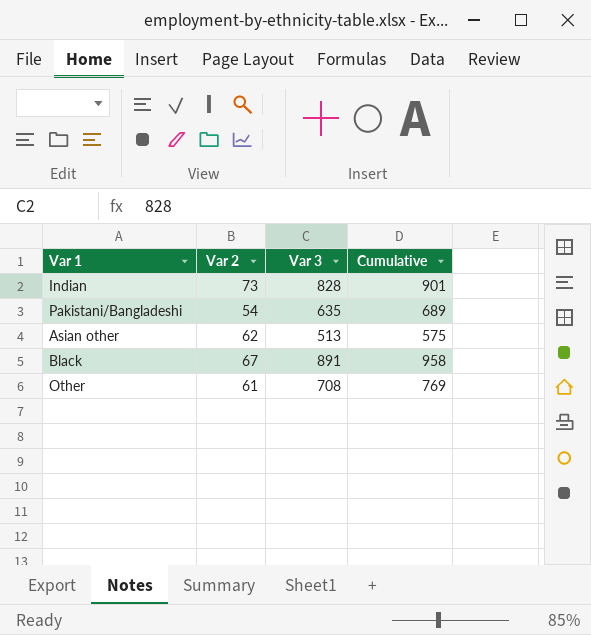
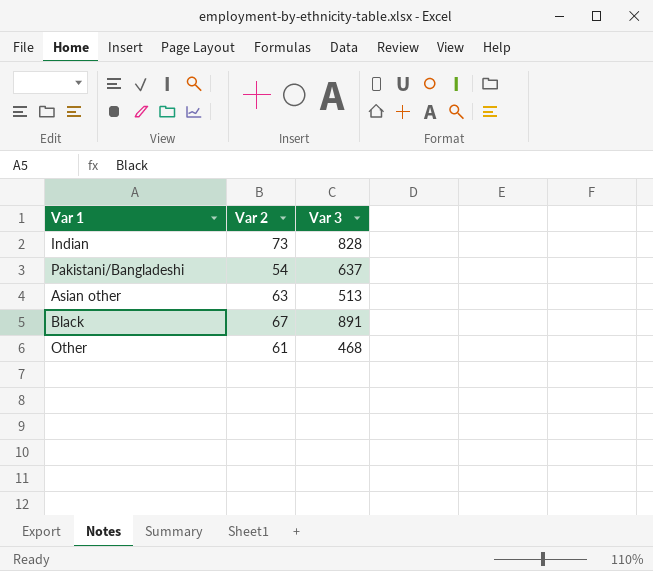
column Cumulative | formula: [Var 2] + [Var 3] -> none
Pakistani/Bangladeshi | Var 3: 635 -> 637
Asian other | Var 2: 62 -> 63
Other | Var 3: 708 -> 468

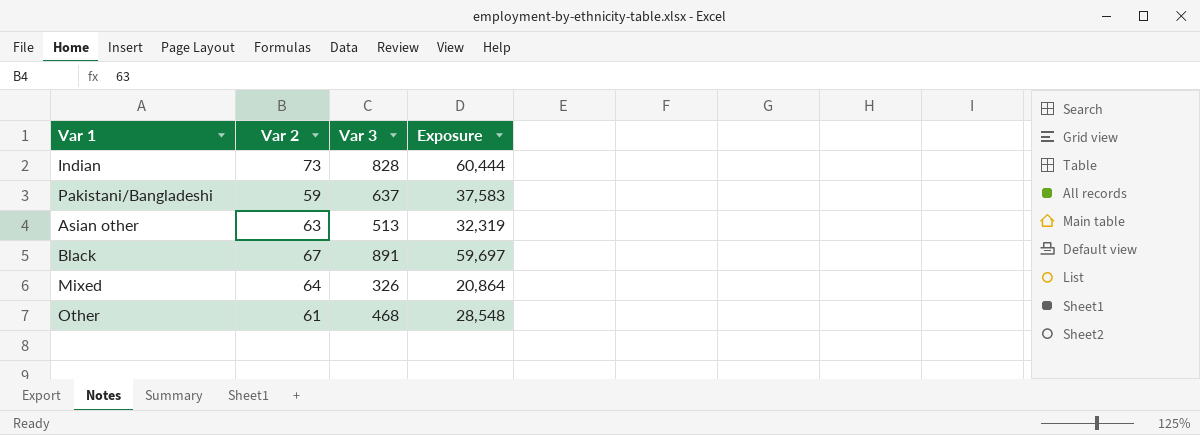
column Exposure | formula: none -> [Var 2] * [Var 3]
Pakistani/Bangladeshi | Var 2: 54 -> 59
row Mixed: none -> 64 | 326 | 20,864

